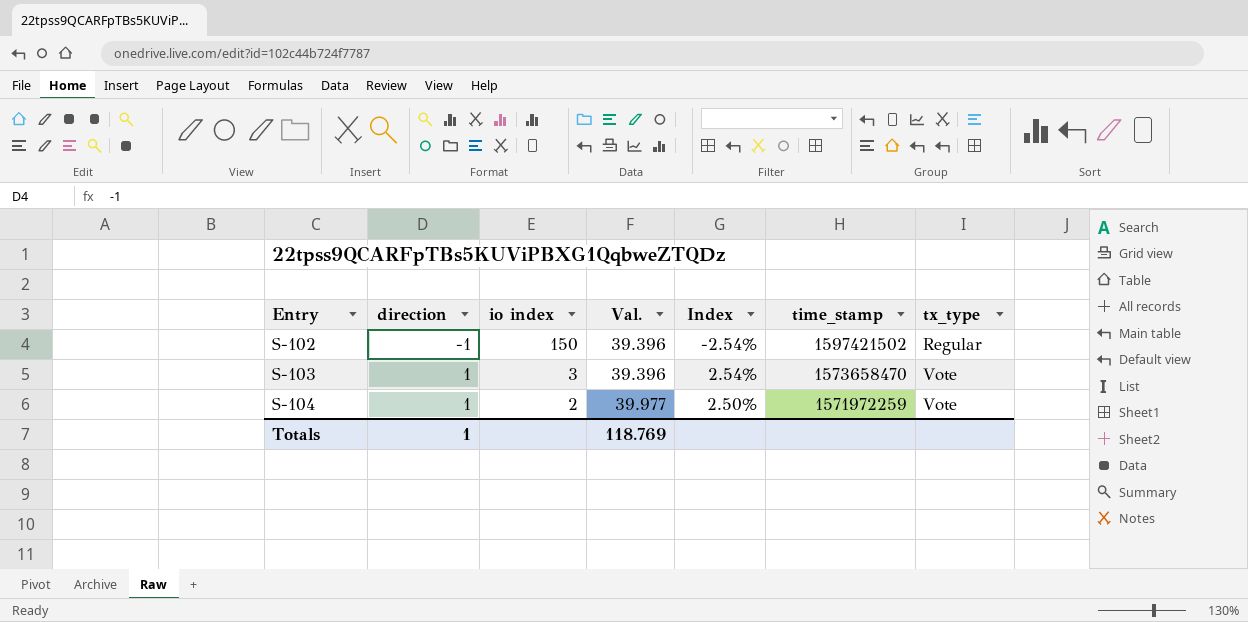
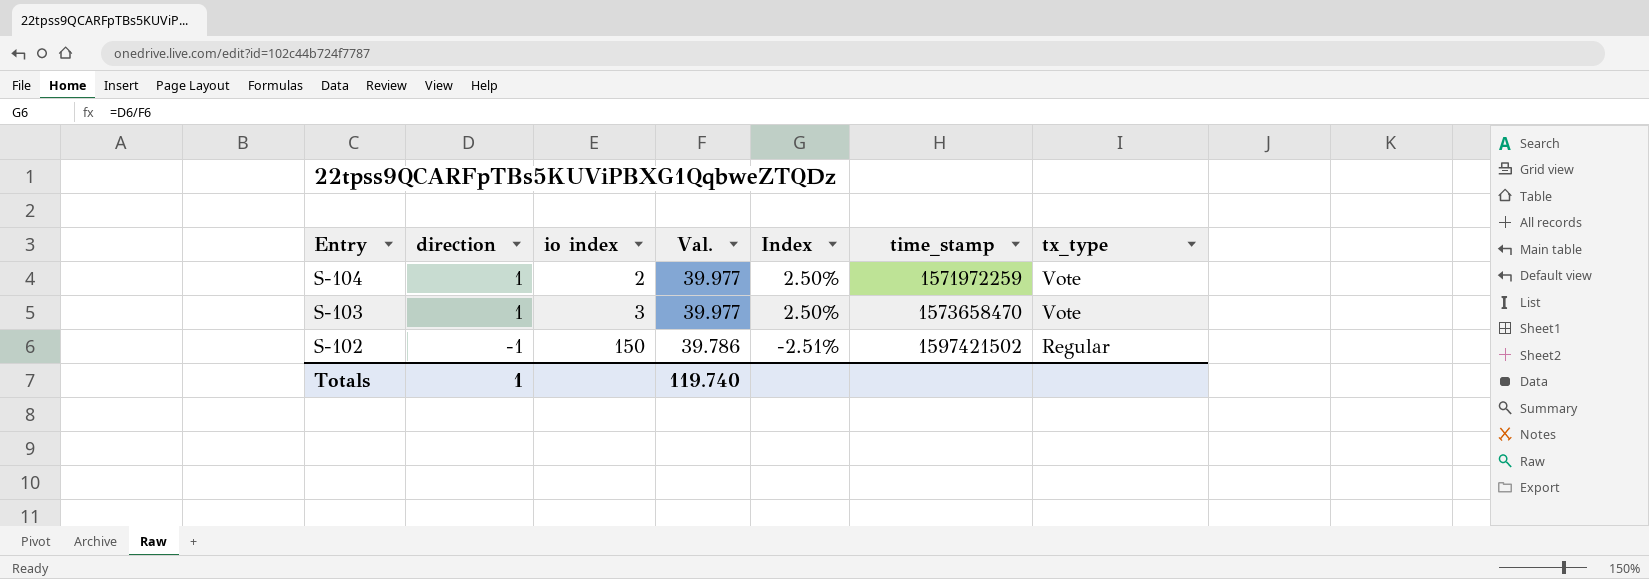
row order: Entry ascending -> Entry descending
S-103 | Val.: 39.396 -> 39.977
S-103 | Index: 2.54% -> 2.50%
S-102 | Val.: 39.396 -> 39.786
S-102 | Index: -2.54% -> -2.51%
Totals | Val.: 118.769 -> 119.740

